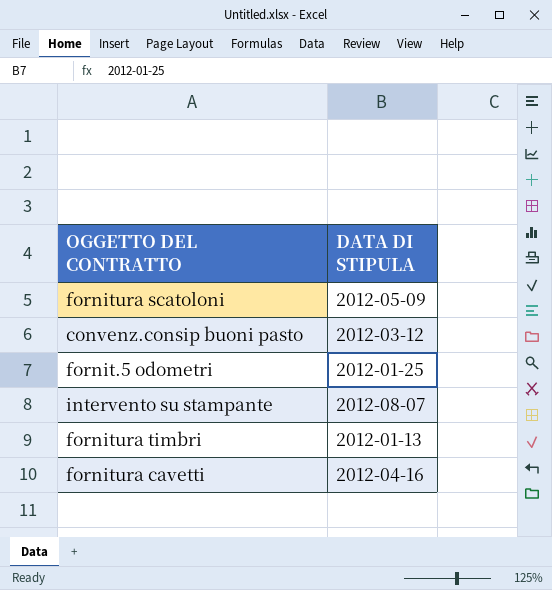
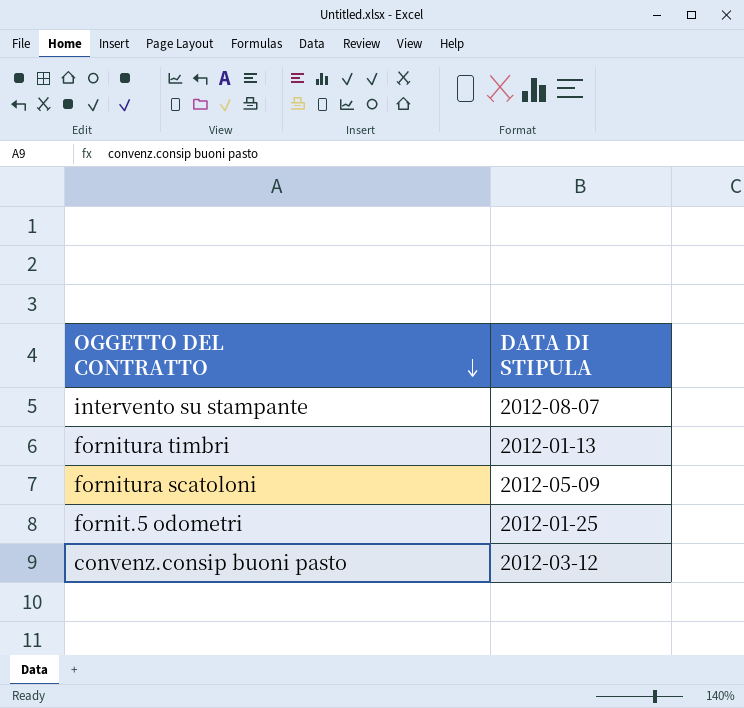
row order: none -> OGGETTO DEL CONTRATTO descending
row fornitura cavetti: 2012-04-16 -> none

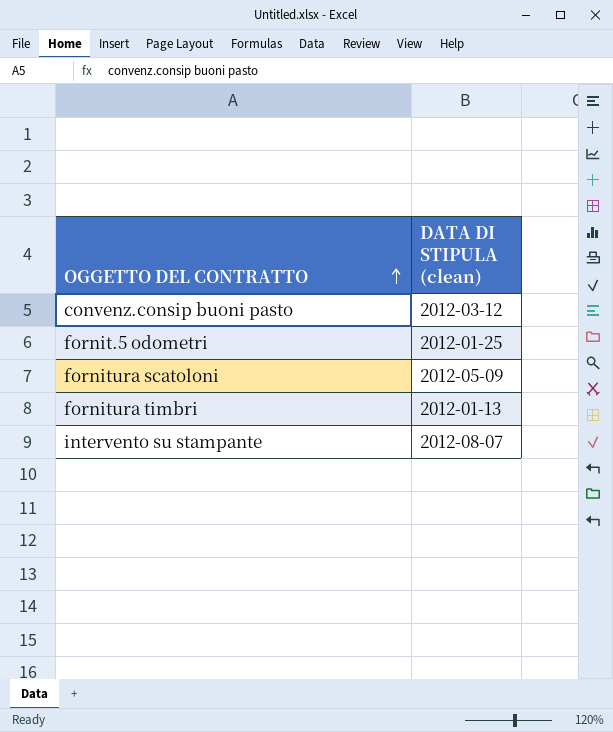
row order: OGGETTO DEL CONTRATTO descending -> OGGETTO DEL CONTRATTO ascending
column name: DATA DI STIPULA -> DATA DI STIPULA (clean)

